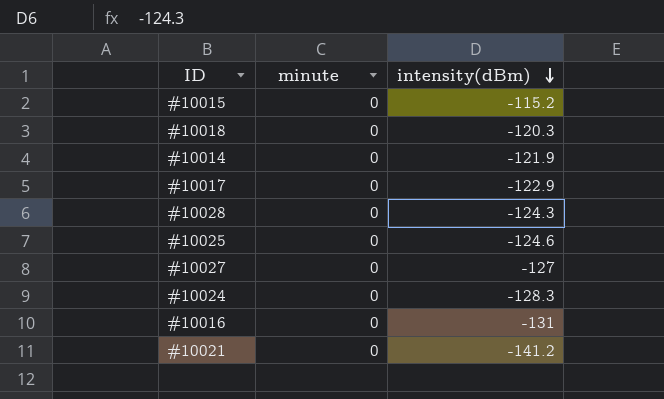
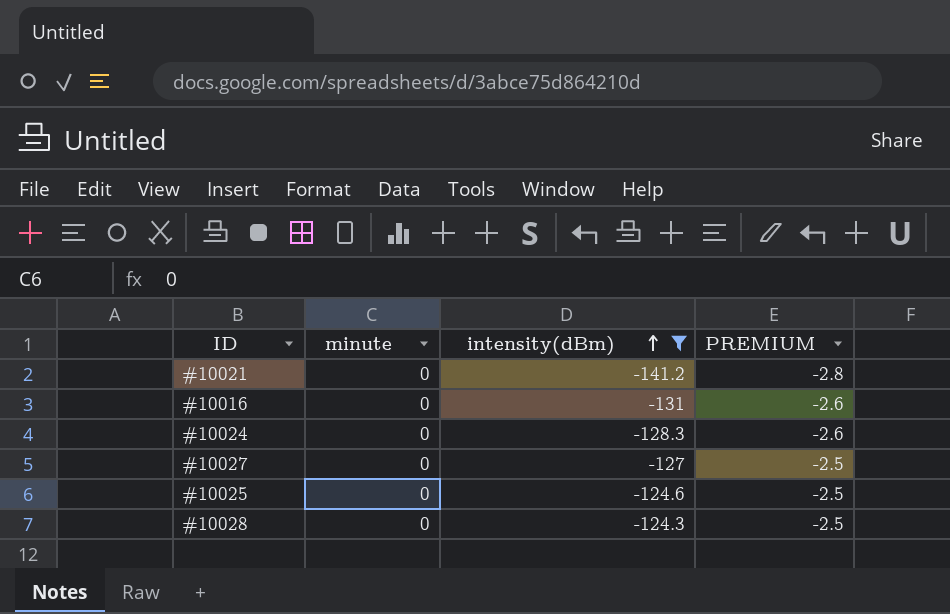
filter: none -> intensity(dBm) <= -124.3
row order: intensity(dBm) descending -> intensity(dBm) ascending
column PREMIUM | formula: none -> [intensity(dBm)] * 0.02

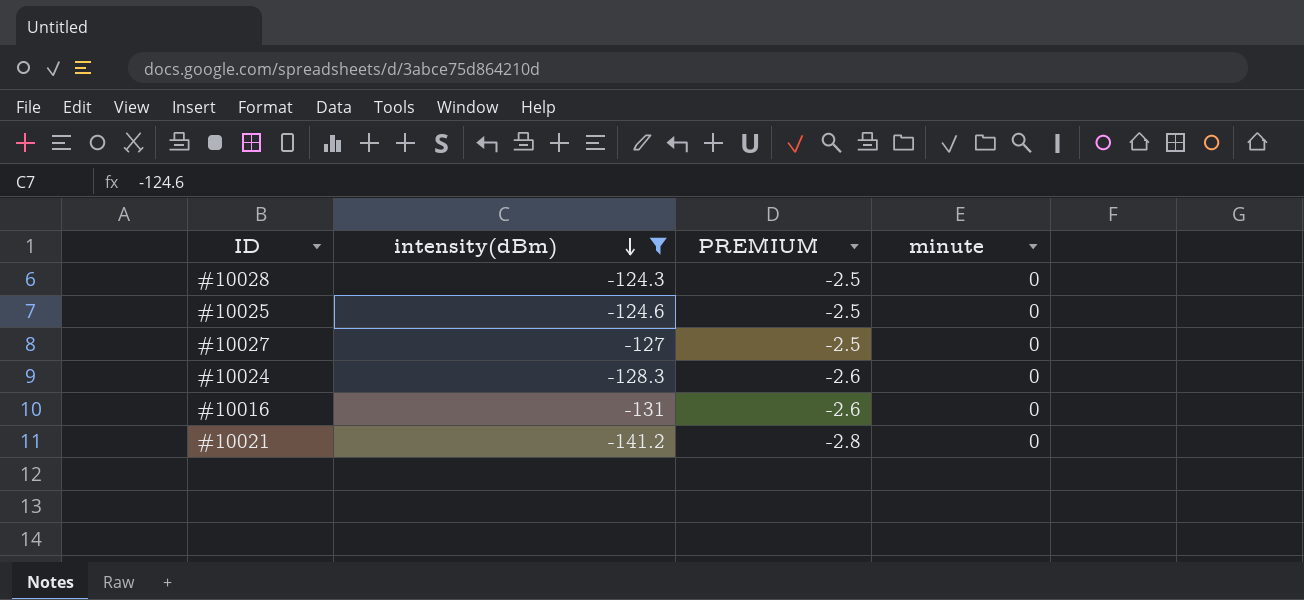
row order: intensity(dBm) ascending -> intensity(dBm) descending
column minute | position: 2 -> 4

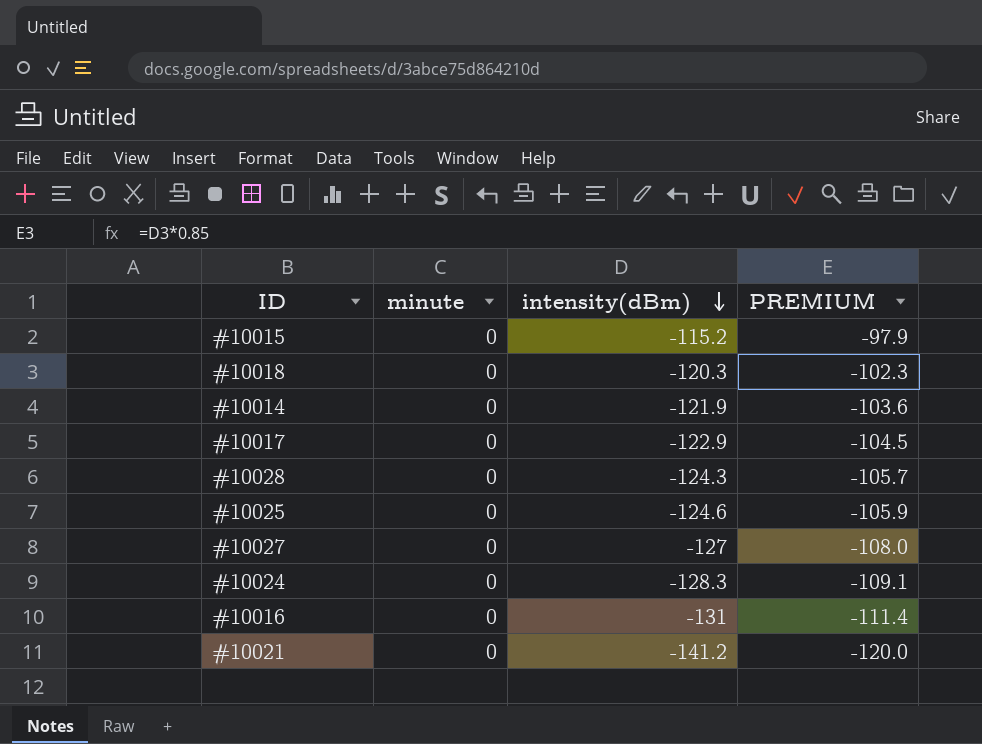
filter: intensity(dBm) <= -124.3 -> none
column minute | position: 4 -> 2
column PREMIUM | formula: [intensity(dBm)] * 0.02 -> [intensity(dBm)] * 0.85

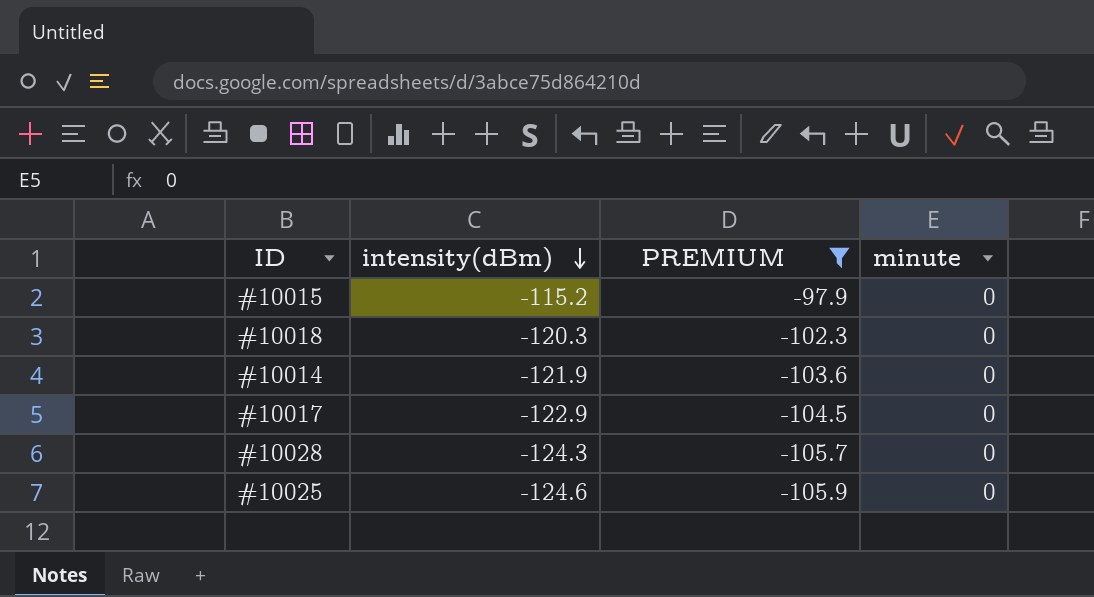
filter: none -> PREMIUM >= -105.9
column minute | position: 2 -> 4

